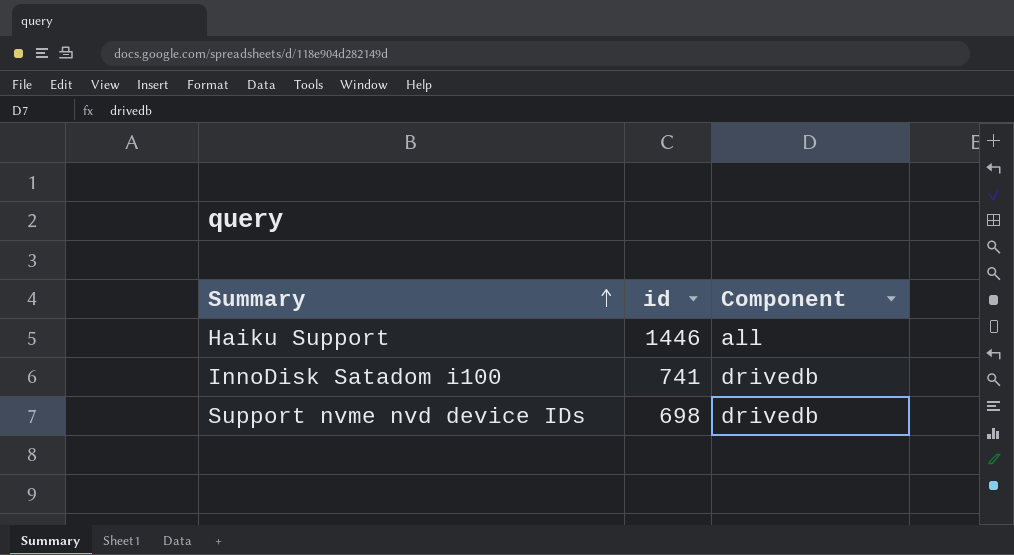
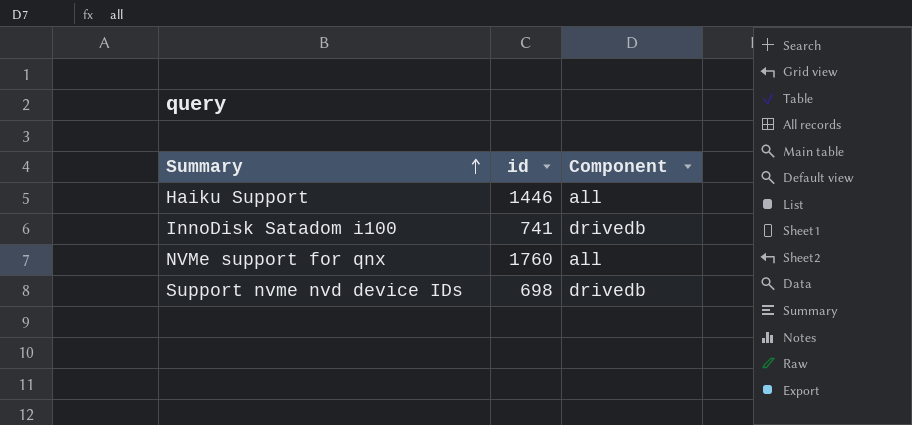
row NVMe support for qnx: none -> 1760 | all

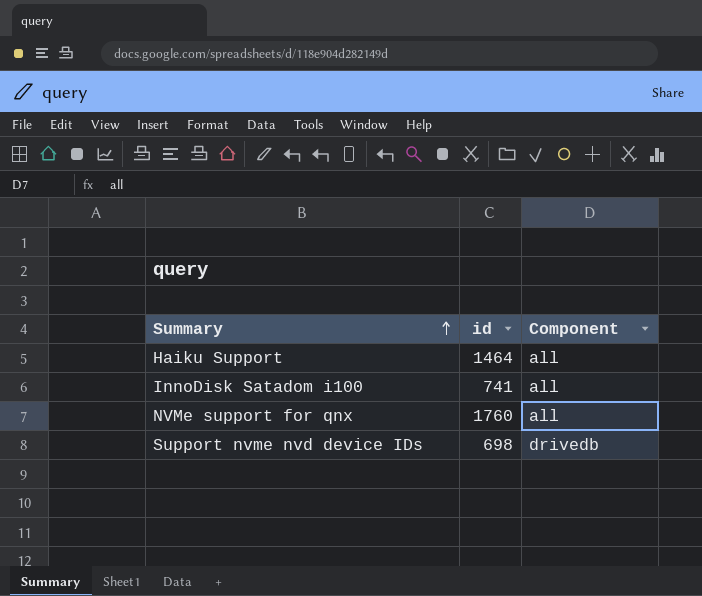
Haiku Support | id: 1446 -> 1464
InnoDisk Satadom i100 | Component: drivedb -> all

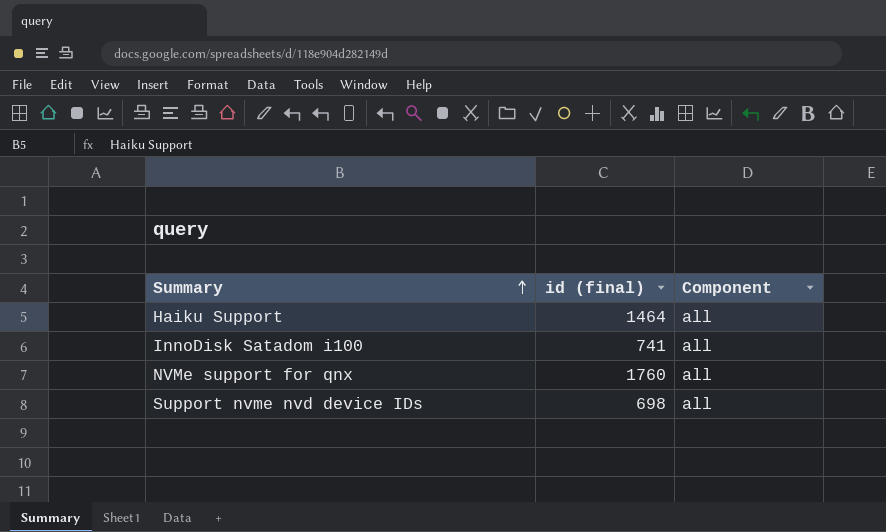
column name: id -> id (final)
Support nvme nvd device IDs | Component: drivedb -> all

